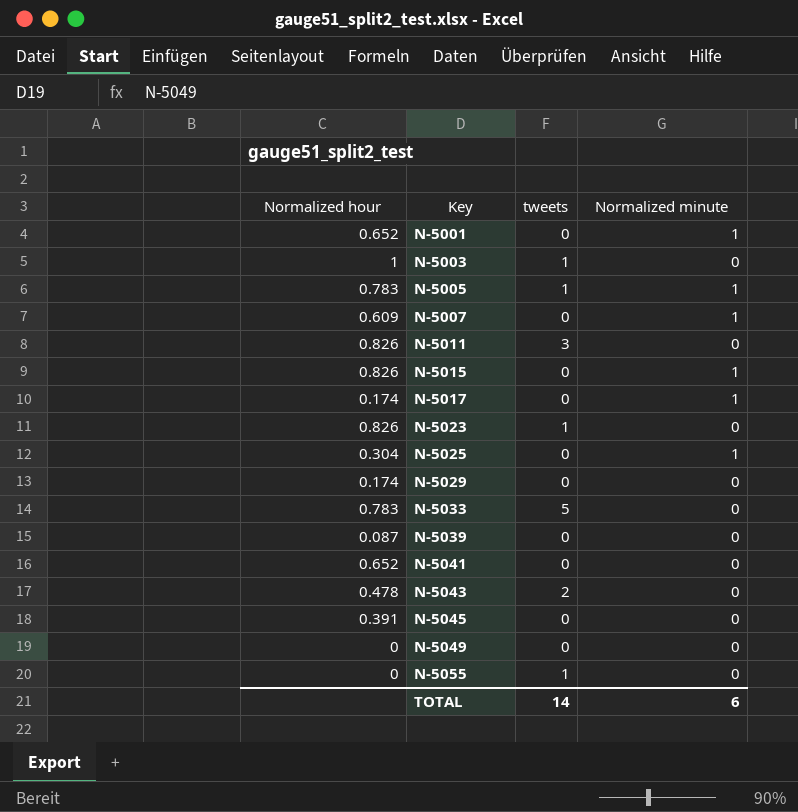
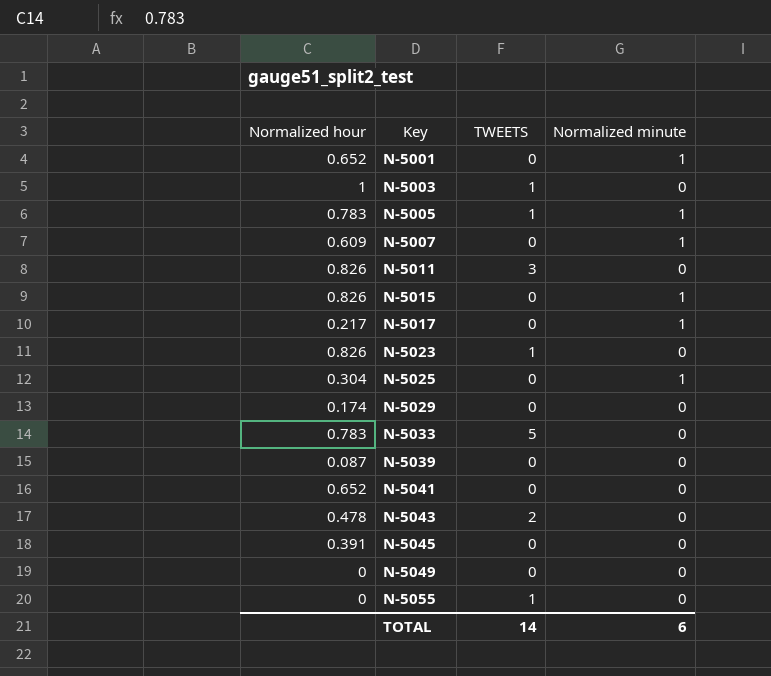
column name: tweets -> TWEETS
N-5017 | Normalized hour: 0.174 -> 0.217

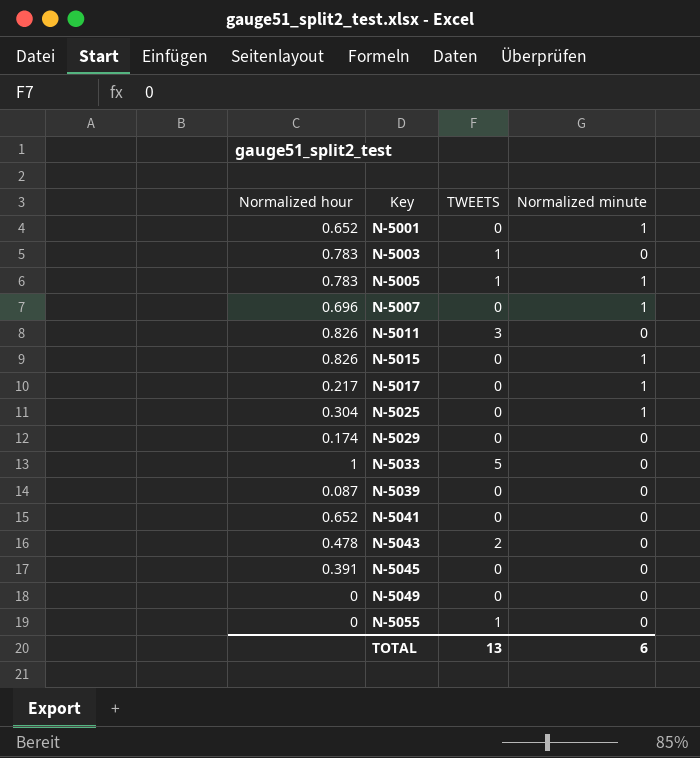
row N-5023: 0.826 | 1 | 0 -> none
N-5003 | Normalized hour: 1 -> 0.783
N-5007 | Normalized hour: 0.609 -> 0.696
N-5033 | Normalized hour: 0.783 -> 1
TOTAL | TWEETS: 14 -> 13

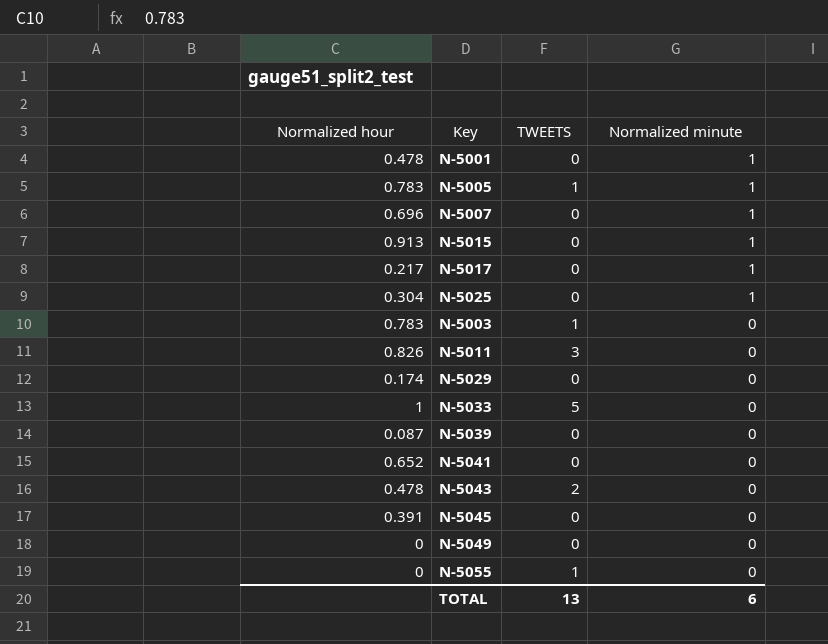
row order: Key ascending -> Normalized minute descending
N-5001 | Normalized hour: 0.652 -> 0.478
N-5015 | Normalized hour: 0.826 -> 0.913

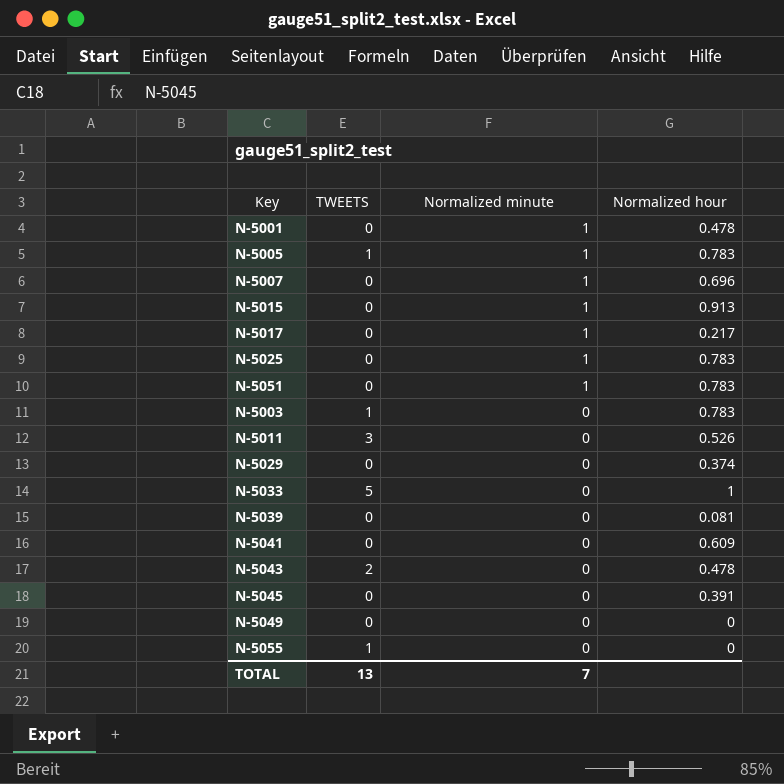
column Normalized hour | position: 1 -> 4
N-5025 | Normalized hour: 0.304 -> 0.783
row N-5051: none -> 0 | 1 | 0.783
N-5011 | Normalized hour: 0.826 -> 0.526
N-5029 | Normalized hour: 0.174 -> 0.374
N-5039 | Normalized hour: 0.087 -> 0.081
N-5041 | Normalized hour: 0.652 -> 0.609
TOTAL | Normalized minute: 6 -> 7

